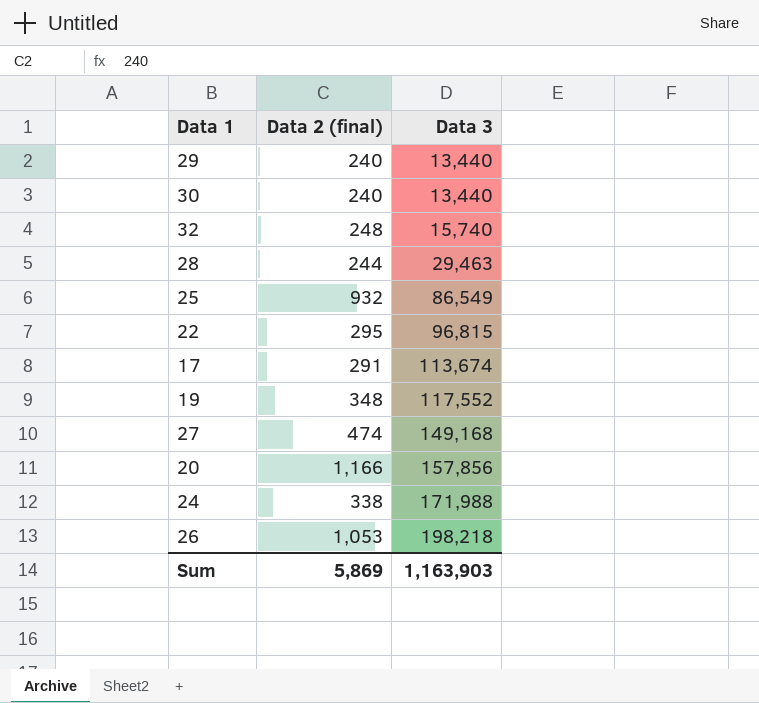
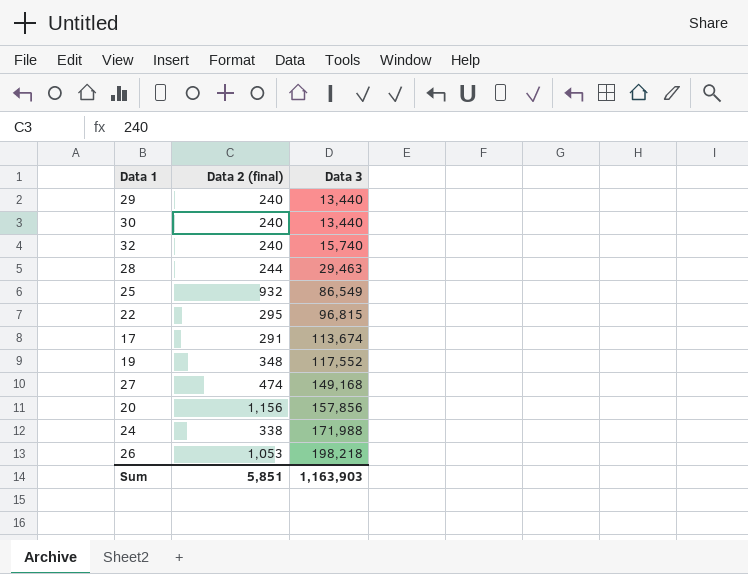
32 | Data 2 (final): 248 -> 240
20 | Data 2 (final): 1,166 -> 1,156
Sum | Data 2 (final): 5,869 -> 5,851

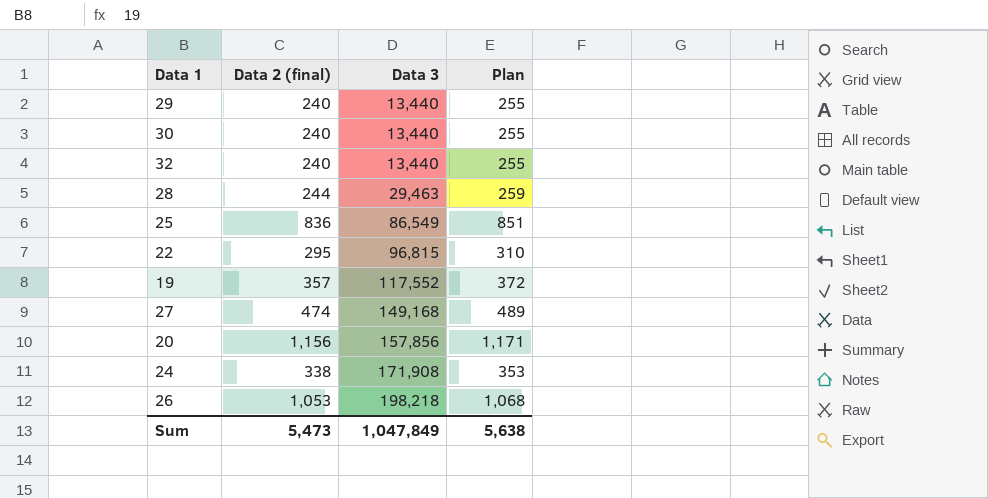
column Plan | formula: none -> [Data 2 (final)] + 15
row 17: 291 | 113,674 -> none
32 | Data 3: 15,740 -> 13,440
25 | Data 2 (final): 932 -> 836
19 | Data 2 (final): 348 -> 357
24 | Data 3: 171,988 -> 171,908
Sum | Data 2 (final): 5,851 -> 5,473
Sum | Data 3: 1,163,903 -> 1,047,849

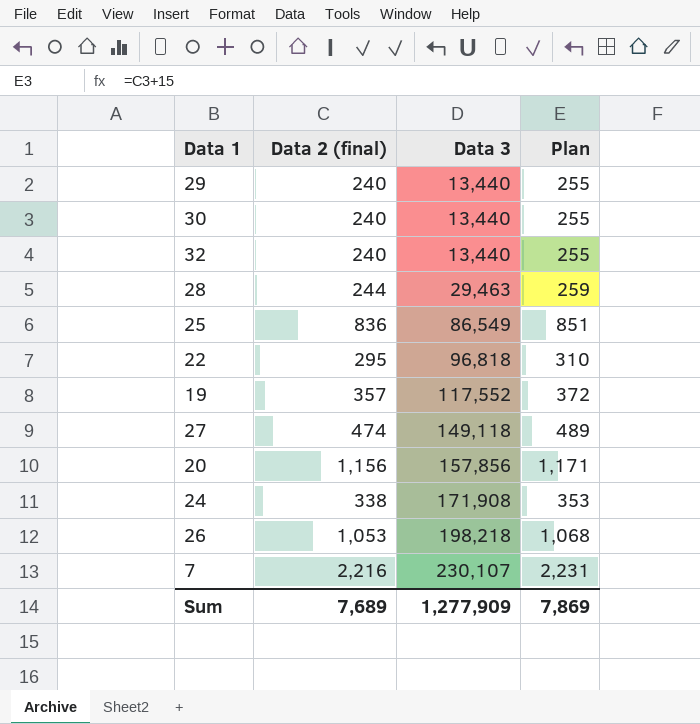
22 | Data 3: 96,815 -> 96,818
27 | Data 3: 149,168 -> 149,118
row 7: none -> 2,216 | 230,107 | 2,231
Sum | Data 2 (final): 5,473 -> 7,689
Sum | Data 3: 1,047,849 -> 1,277,909
Sum | Plan: 5,638 -> 7,869

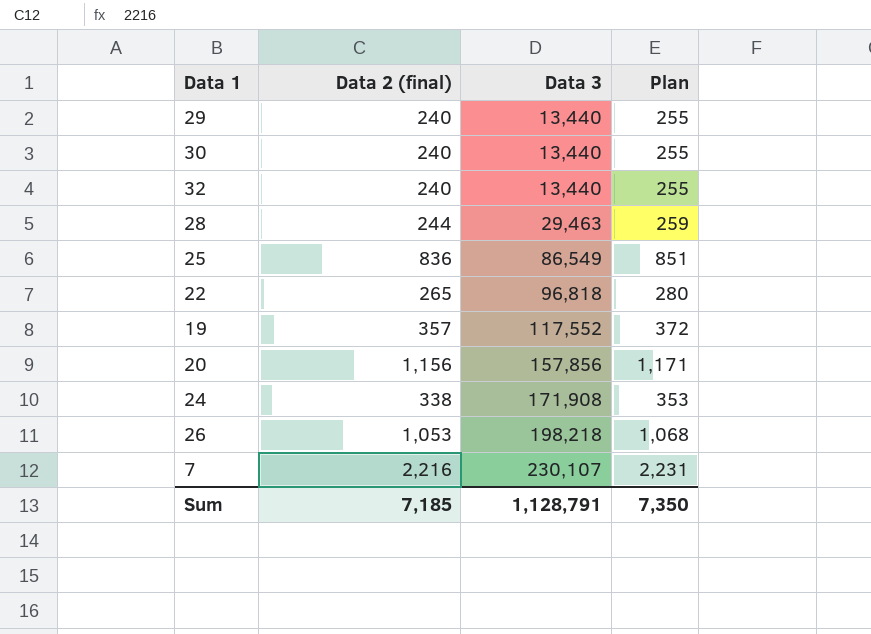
row 27: 474 | 149,118 | 489 -> none
22 | Data 2 (final): 295 -> 265
22 | Plan: 310 -> 280
Sum | Data 2 (final): 7,689 -> 7,185
Sum | Data 3: 1,277,909 -> 1,128,791
Sum | Plan: 7,869 -> 7,350

